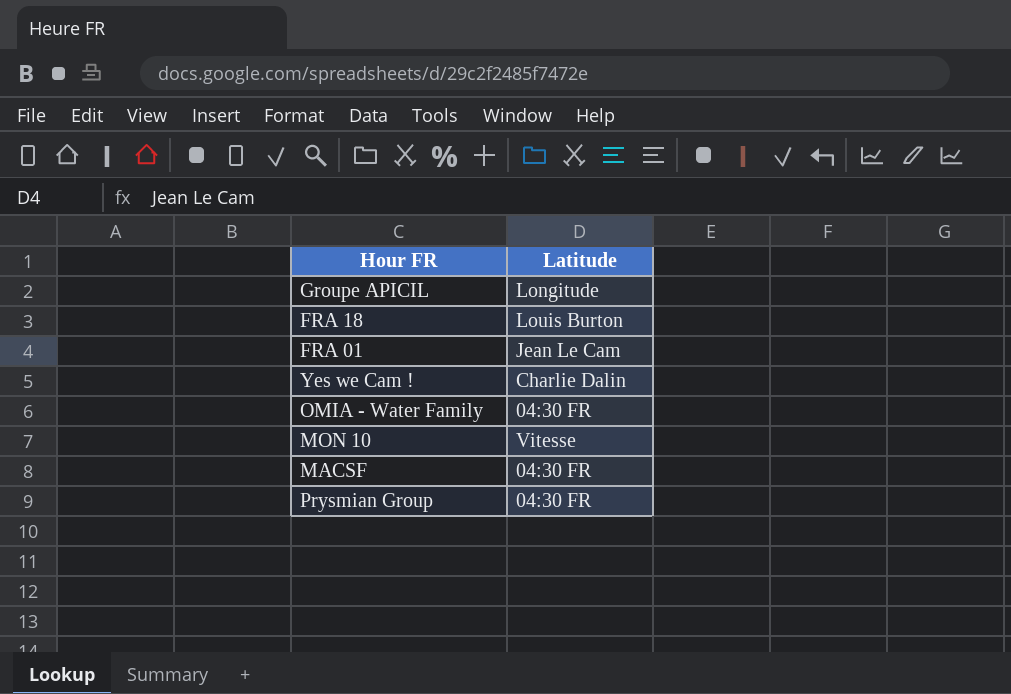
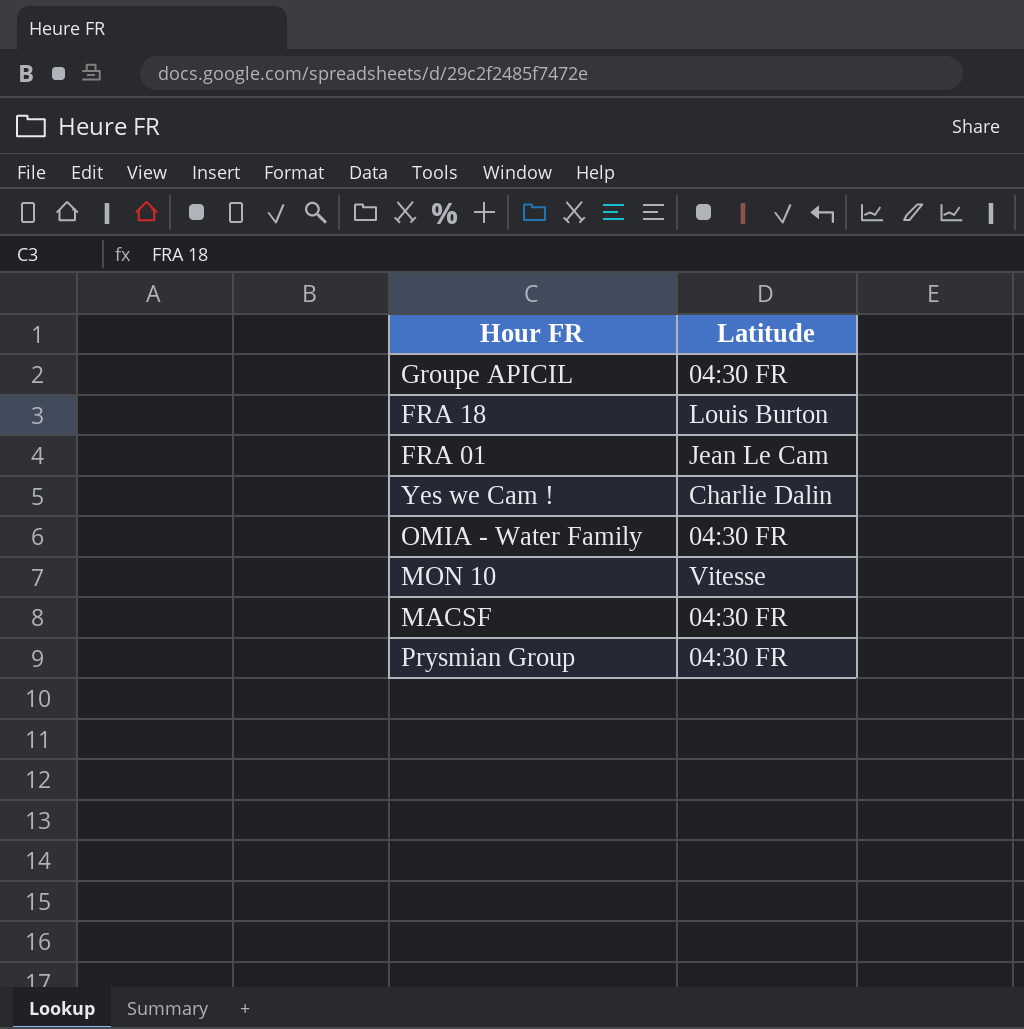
Groupe APICIL | Latitude: Longitude -> 04:30 FR

